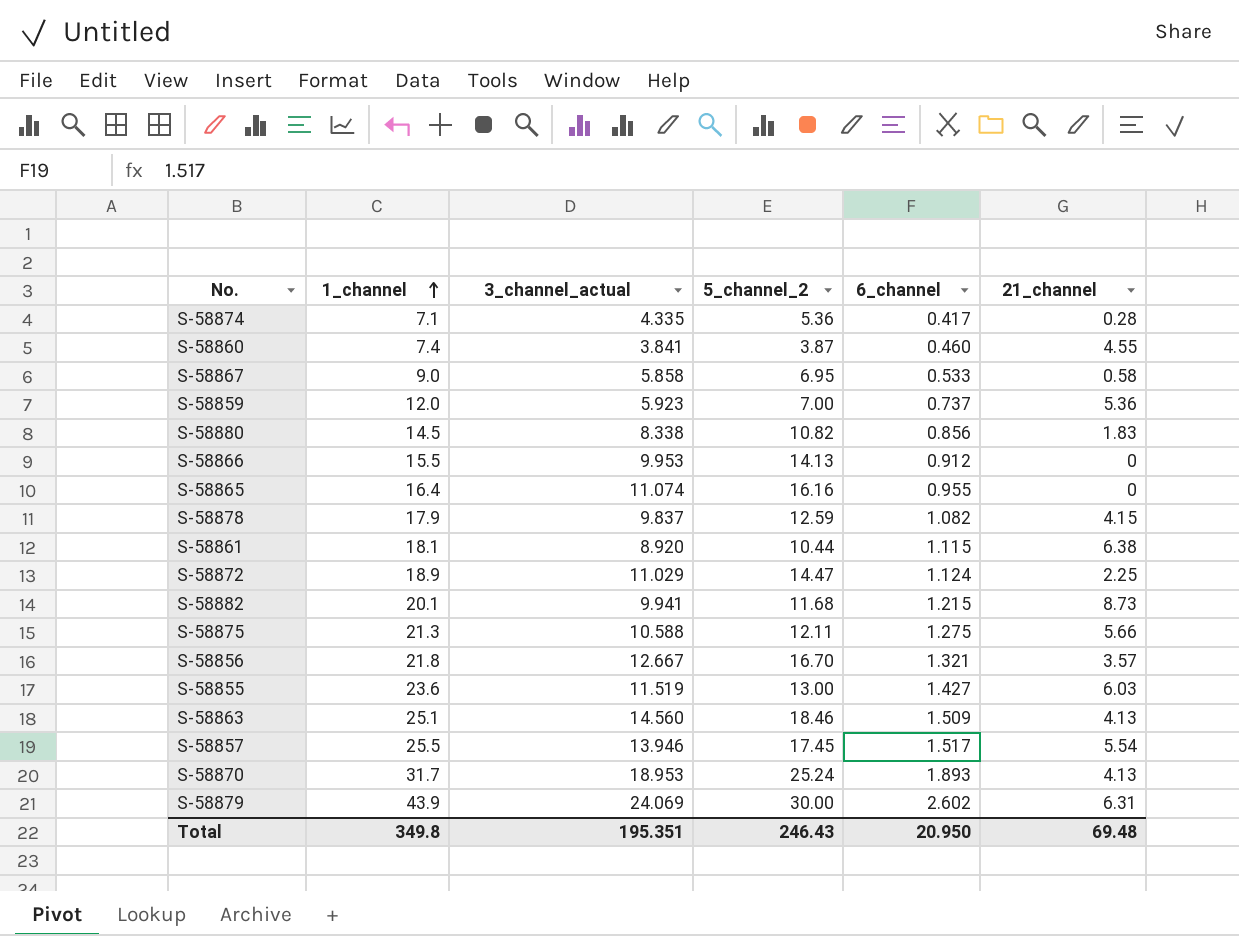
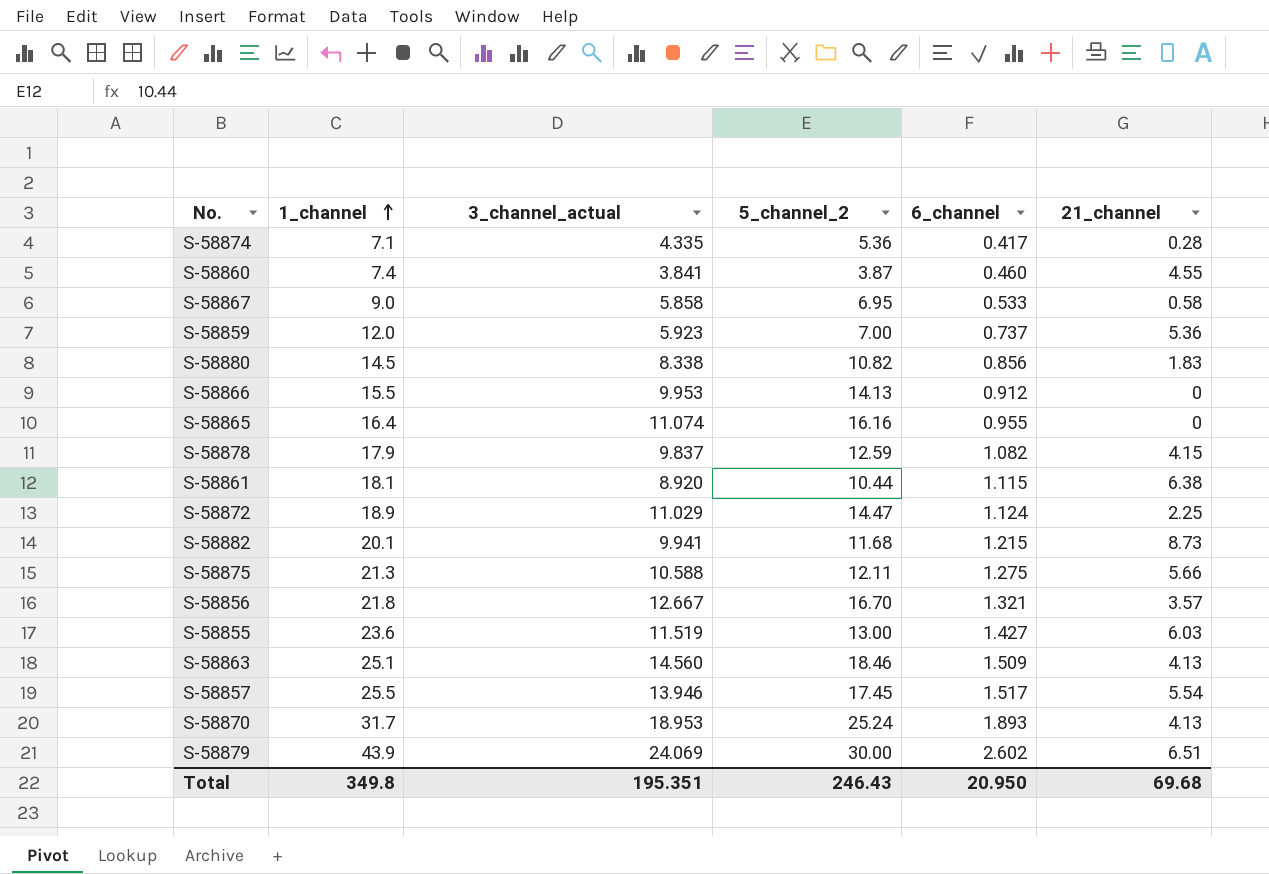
S-58879 | 21_channel: 6.31 -> 6.51
Total | 21_channel: 69.48 -> 69.68

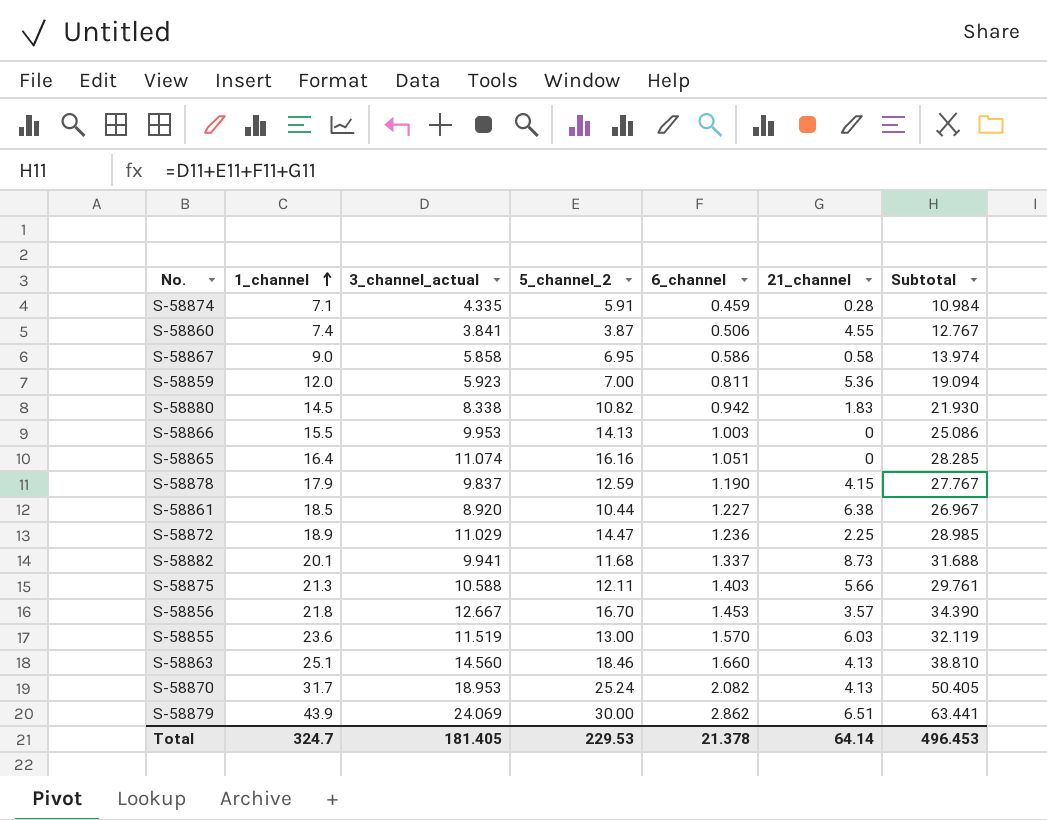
column Subtotal | formula: none -> [3_channel_actual] + [5_channel_2] + [6_channel] + [21_channel]
row S-58857: 25.5 | 13.946 | 17.45 | 1.517 | 5.54 -> none
S-58874 | 5_channel_2: 5.36 -> 5.91
S-58874 | 6_channel: 0.417 -> 0.459
S-58860 | 6_channel: 0.460 -> 0.506
S-58867 | 6_channel: 0.533 -> 0.586
S-58859 | 6_channel: 0.737 -> 0.811
S-58880 | 6_channel: 0.856 -> 0.942
S-58866 | 6_channel: 0.912 -> 1.003
S-58865 | 6_channel: 0.955 -> 1.051
S-58878 | 6_channel: 1.082 -> 1.190
S-58861 | 1_channel: 18.1 -> 18.5
S-58861 | 6_channel: 1.115 -> 1.227
S-58872 | 6_channel: 1.124 -> 1.236
S-58882 | 6_channel: 1.215 -> 1.337
S-58875 | 6_channel: 1.275 -> 1.403
S-58856 | 6_channel: 1.321 -> 1.453
S-58855 | 6_channel: 1.427 -> 1.570
S-58863 | 6_channel: 1.509 -> 1.660
S-58870 | 6_channel: 1.893 -> 2.082
S-58879 | 6_channel: 2.602 -> 2.862
Total | 1_channel: 349.8 -> 324.7
Total | 3_channel_actual: 195.351 -> 181.405
Total | 5_channel_2: 246.43 -> 229.53
Total | 6_channel: 20.950 -> 21.378
Total | 21_channel: 69.68 -> 64.14

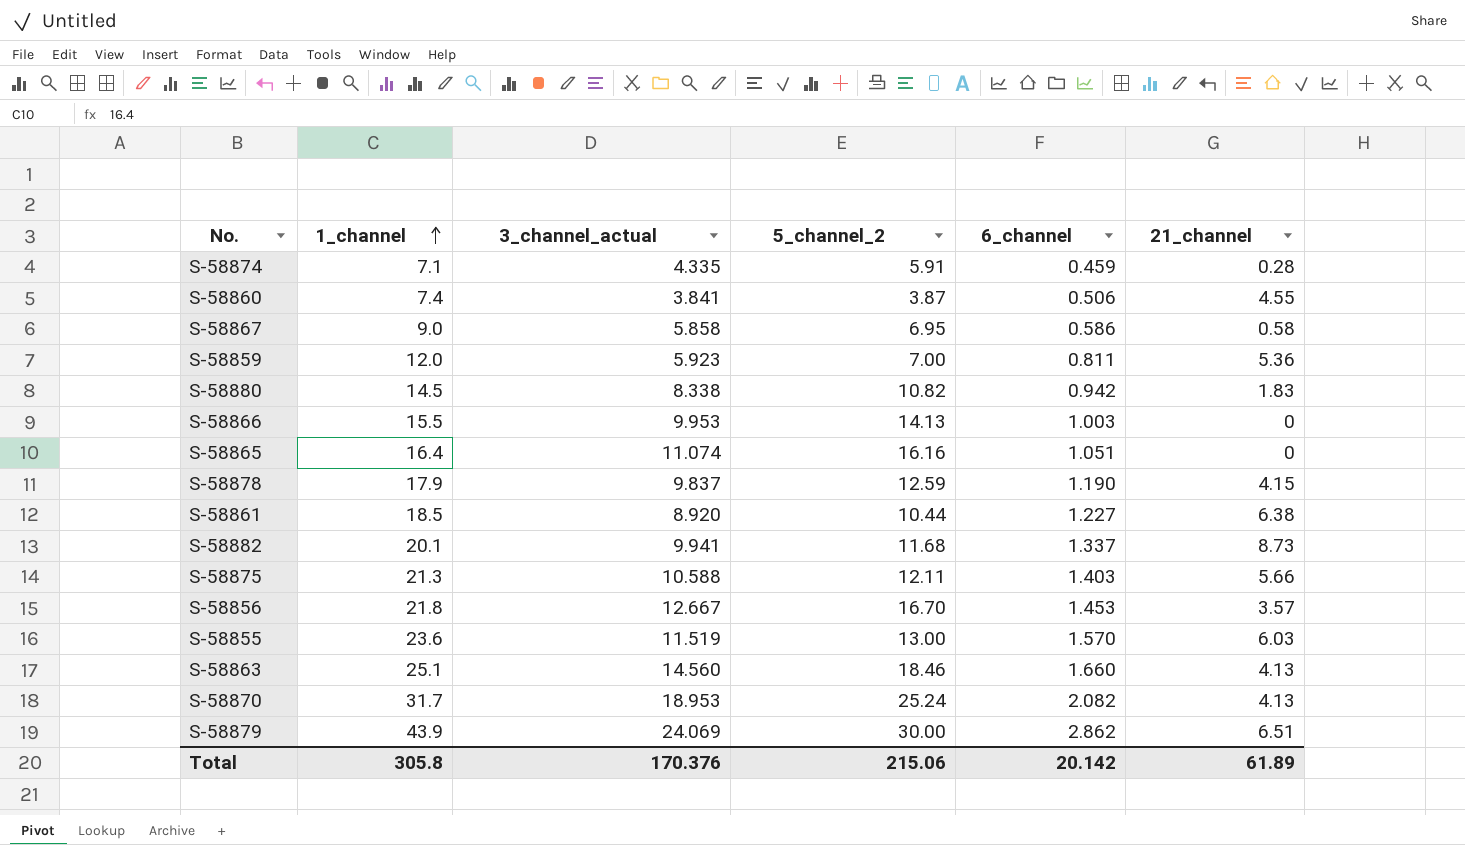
column Subtotal | formula: [3_channel_actual] + [5_channel_2] + [6_channel] + [21_channel] -> none
row S-58872: 18.9 | 11.029 | 14.47 | 1.236 | 2.25 | 28.985 -> none
Total | 1_channel: 324.7 -> 305.8
Total | 3_channel_actual: 181.405 -> 170.376
Total | 5_channel_2: 229.53 -> 215.06
Total | 6_channel: 21.378 -> 20.142
Total | 21_channel: 64.14 -> 61.89

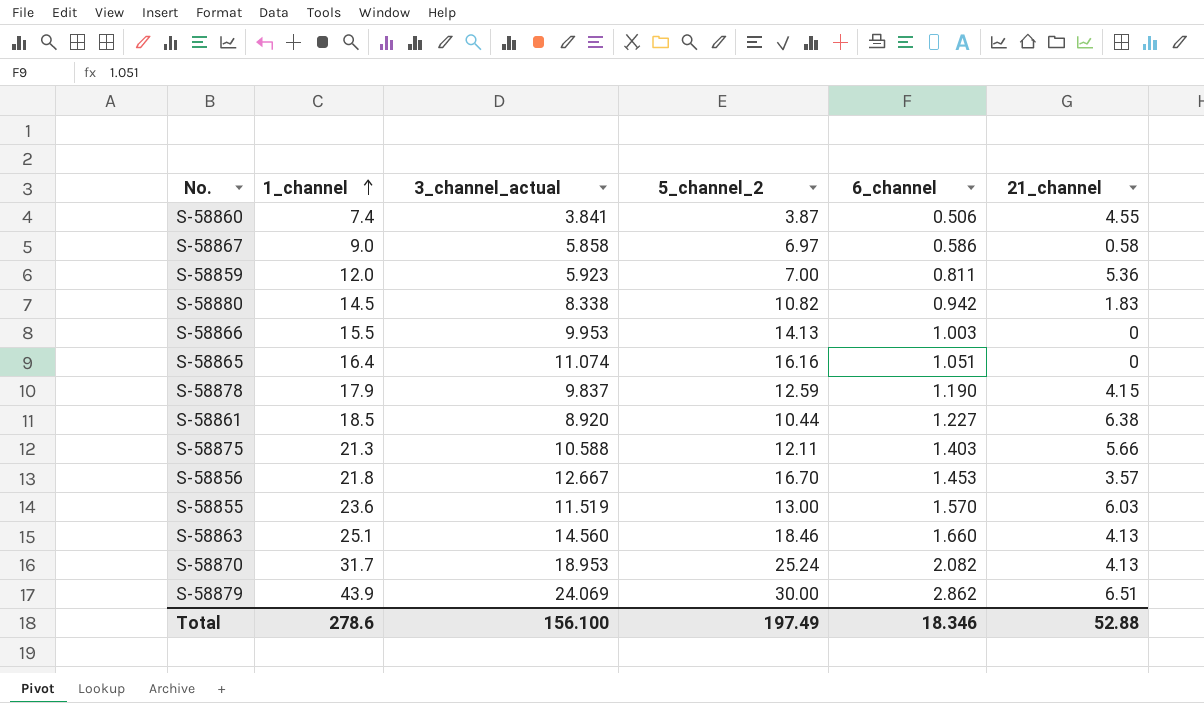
row S-58874: 7.1 | 4.335 | 5.91 | 0.459 | 0.28 -> none
row S-58882: 20.1 | 9.941 | 11.68 | 1.337 | 8.73 -> none
S-58867 | 5_channel_2: 6.95 -> 6.97
Total | 1_channel: 305.8 -> 278.6
Total | 3_channel_actual: 170.376 -> 156.100
Total | 5_channel_2: 215.06 -> 197.49
Total | 6_channel: 20.142 -> 18.346
Total | 21_channel: 61.89 -> 52.88

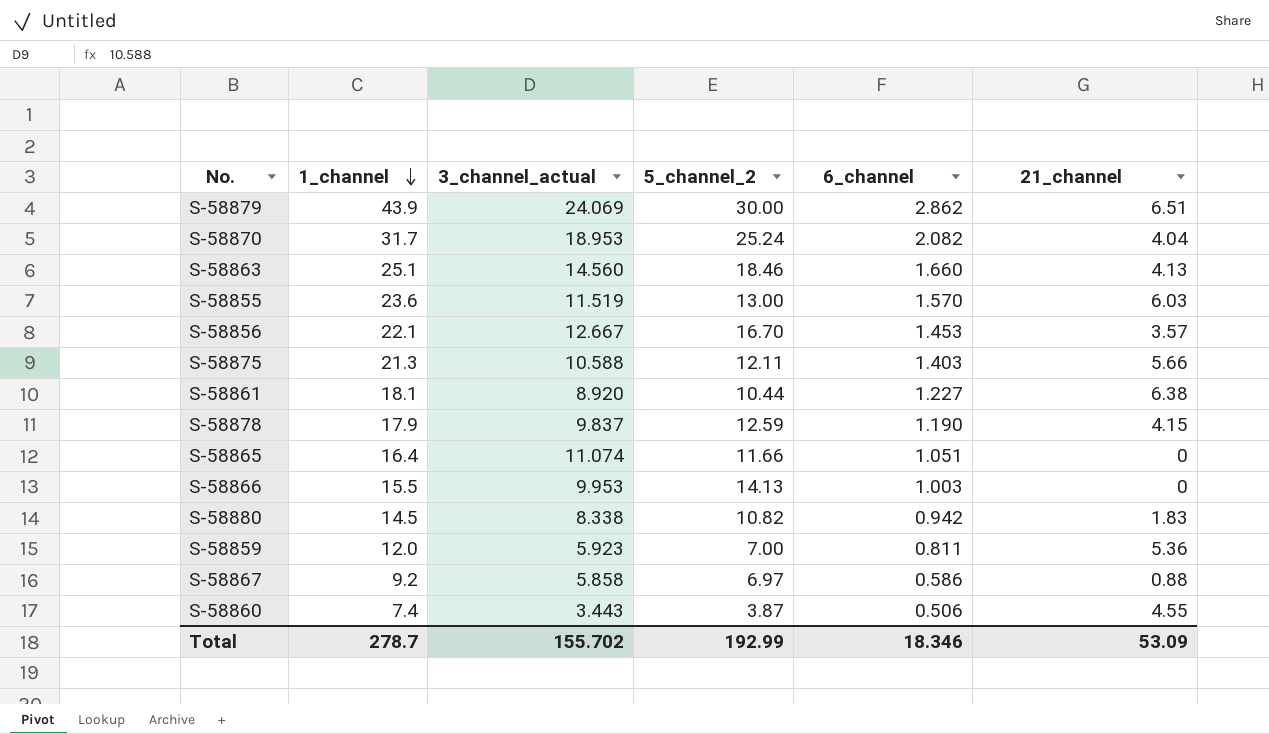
row order: 1_channel ascending -> 1_channel descending
S-58870 | 21_channel: 4.13 -> 4.04
S-58856 | 1_channel: 21.8 -> 22.1
S-58861 | 1_channel: 18.5 -> 18.1
S-58865 | 5_channel_2: 16.16 -> 11.66
S-58867 | 1_channel: 9.0 -> 9.2
S-58867 | 21_channel: 0.58 -> 0.88
S-58860 | 3_channel_actual: 3.841 -> 3.443
Total | 1_channel: 278.6 -> 278.7
Total | 3_channel_actual: 156.100 -> 155.702
Total | 5_channel_2: 197.49 -> 192.99
Total | 21_channel: 52.88 -> 53.09

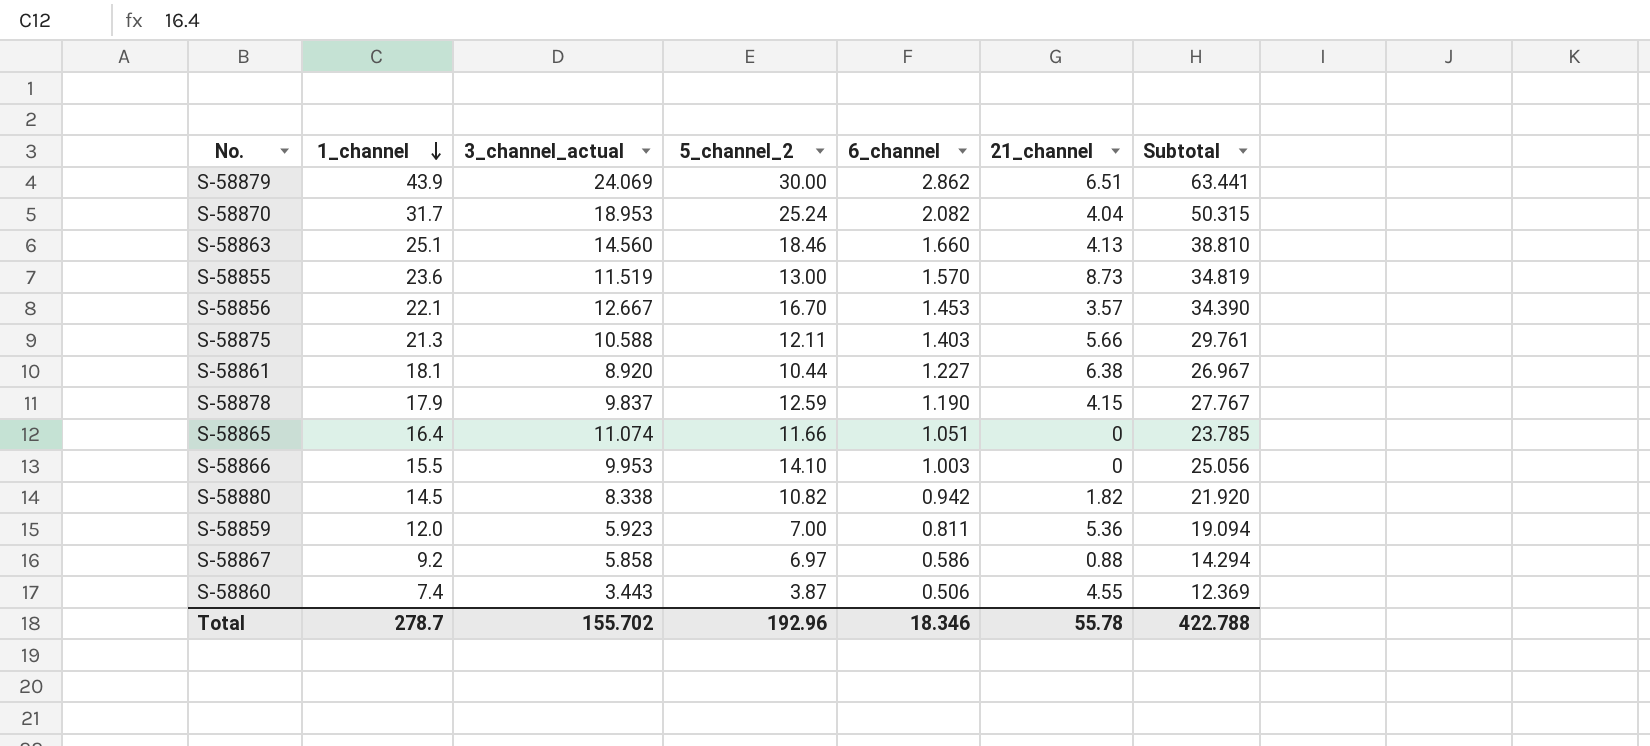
column Subtotal | formula: none -> [3_channel_actual] + [5_channel_2] + [6_channel] + [21_channel]
S-58855 | 21_channel: 6.03 -> 8.73
S-58866 | 5_channel_2: 14.13 -> 14.10
S-58880 | 21_channel: 1.83 -> 1.82
Total | 5_channel_2: 192.99 -> 192.96
Total | 21_channel: 53.09 -> 55.78

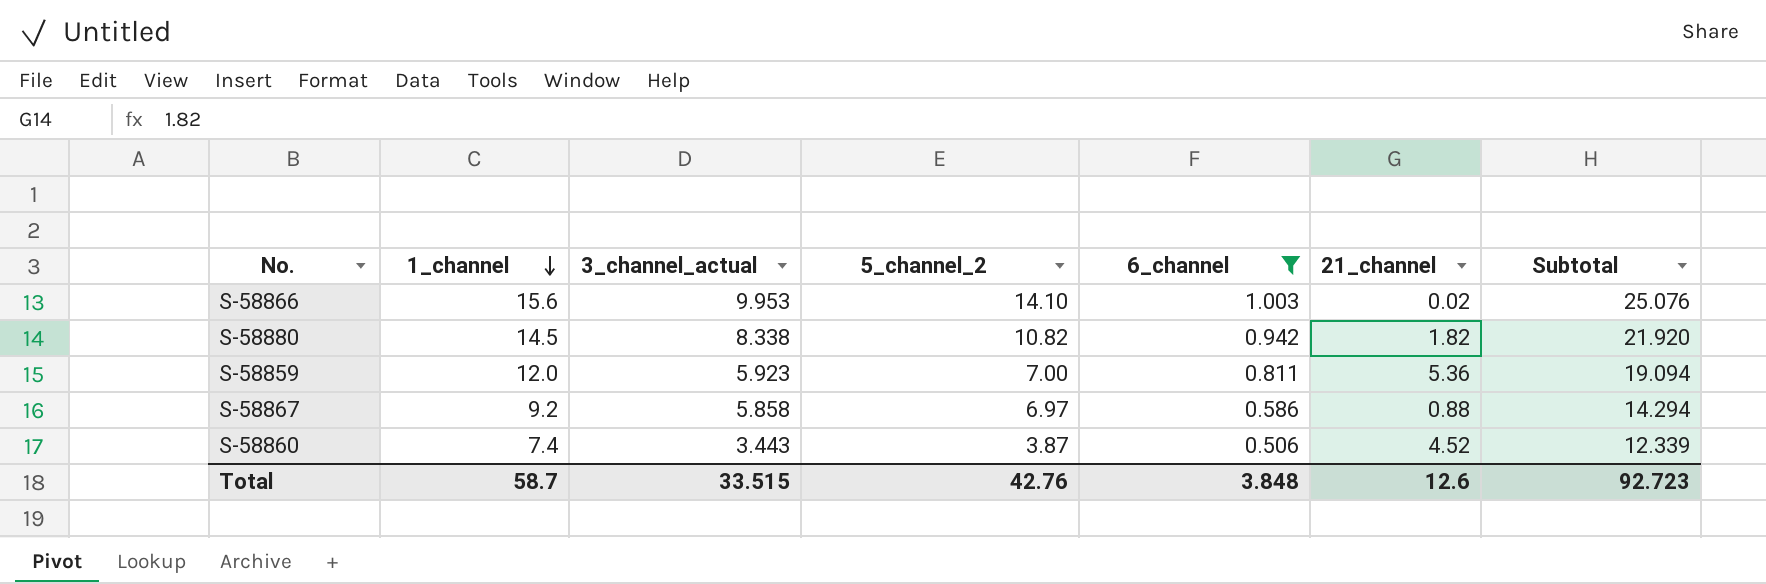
filter: none -> 6_channel <= 1.003
S-58866 | 1_channel: 15.5 -> 15.6
S-58866 | 21_channel: 0 -> 0.02
S-58866 | Subtotal: 25.056 -> 25.076
S-58860 | 21_channel: 4.55 -> 4.52
S-58860 | Subtotal: 12.369 -> 12.339
Total | 1_channel: 278.7 -> 58.7
Total | 3_channel_actual: 155.702 -> 33.515
Total | 5_channel_2: 192.96 -> 42.76
Total | 6_channel: 18.346 -> 3.848
Total | 21_channel: 55.78 -> 12.6
Total | Subtotal: 422.788 -> 92.723

